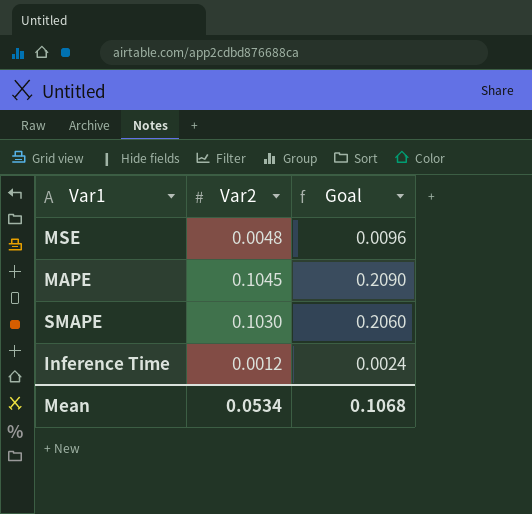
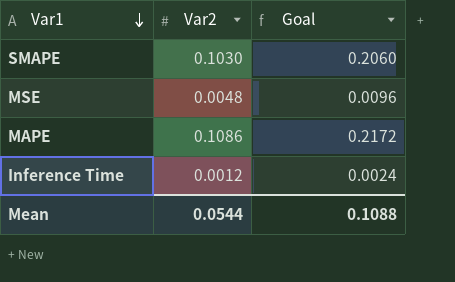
row order: none -> Var1 descending
MAPE | Var2: 0.1045 -> 0.1086
MAPE | Goal: 0.2090 -> 0.2172
Mean | Var2: 0.0534 -> 0.0544
Mean | Goal: 0.1068 -> 0.1088

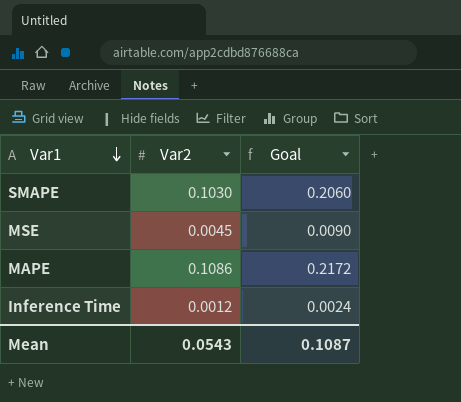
MSE | Var2: 0.0048 -> 0.0045
MSE | Goal: 0.0096 -> 0.0090
Mean | Var2: 0.0544 -> 0.0543
Mean | Goal: 0.1088 -> 0.1087

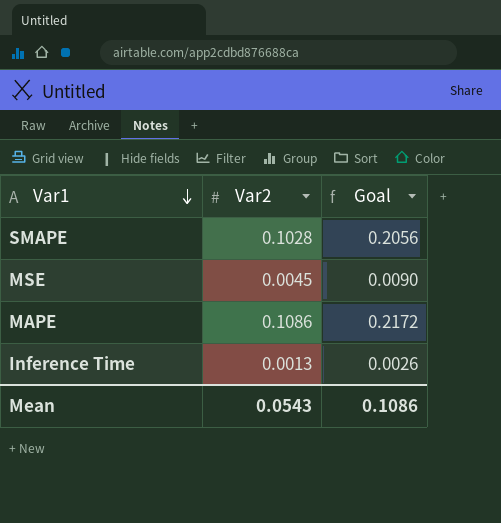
SMAPE | Var2: 0.1030 -> 0.1028
SMAPE | Goal: 0.2060 -> 0.2056
Inference Time | Var2: 0.0012 -> 0.0013
Inference Time | Goal: 0.0024 -> 0.0026
Mean | Goal: 0.1087 -> 0.1086

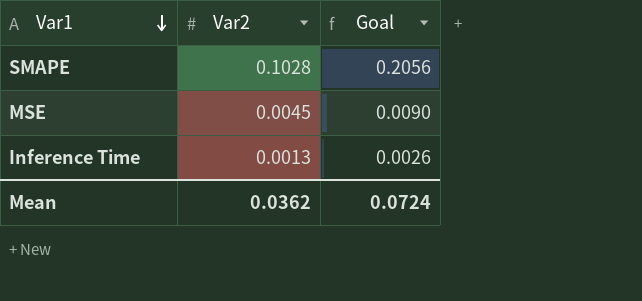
row MAPE: 0.1086 | 0.2172 -> none
Mean | Var2: 0.0543 -> 0.0362
Mean | Goal: 0.1086 -> 0.0724

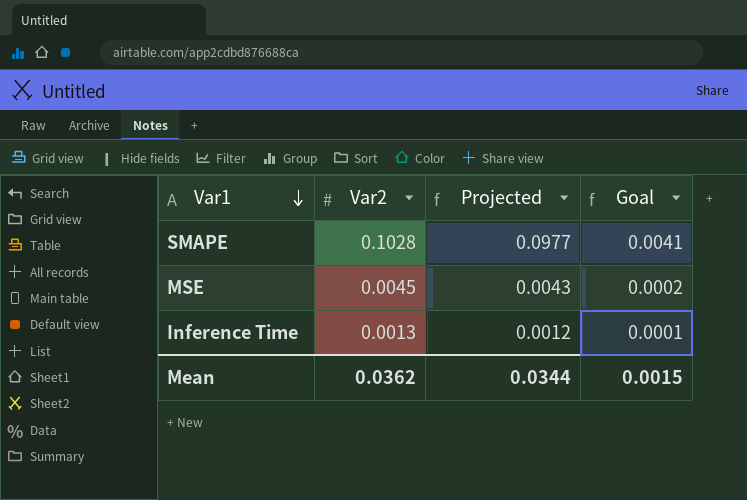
column Projected | formula: none -> [Var2] * 0.95
column Goal | formula: [Var2] * 2 -> [Var2] * 0.04
Mean | Goal: 0.0724 -> 0.0015

